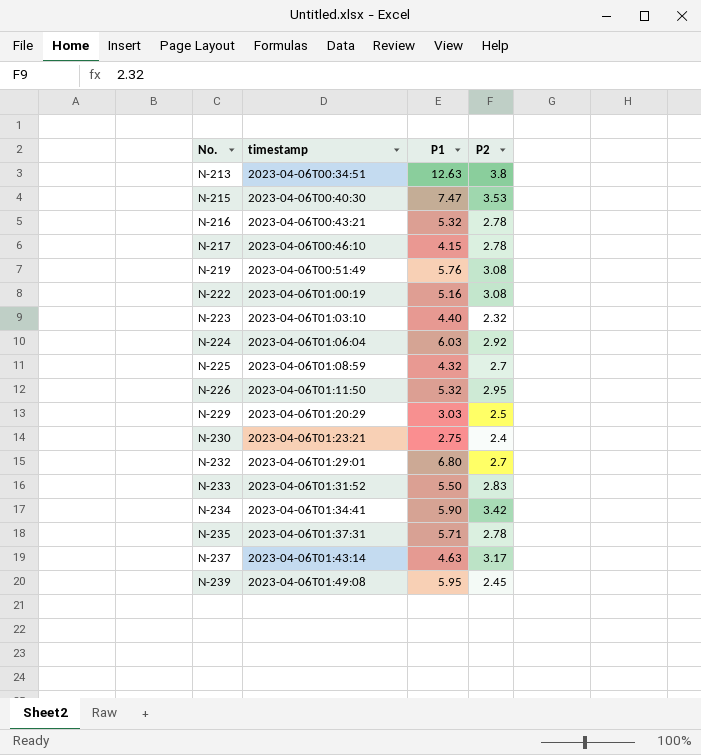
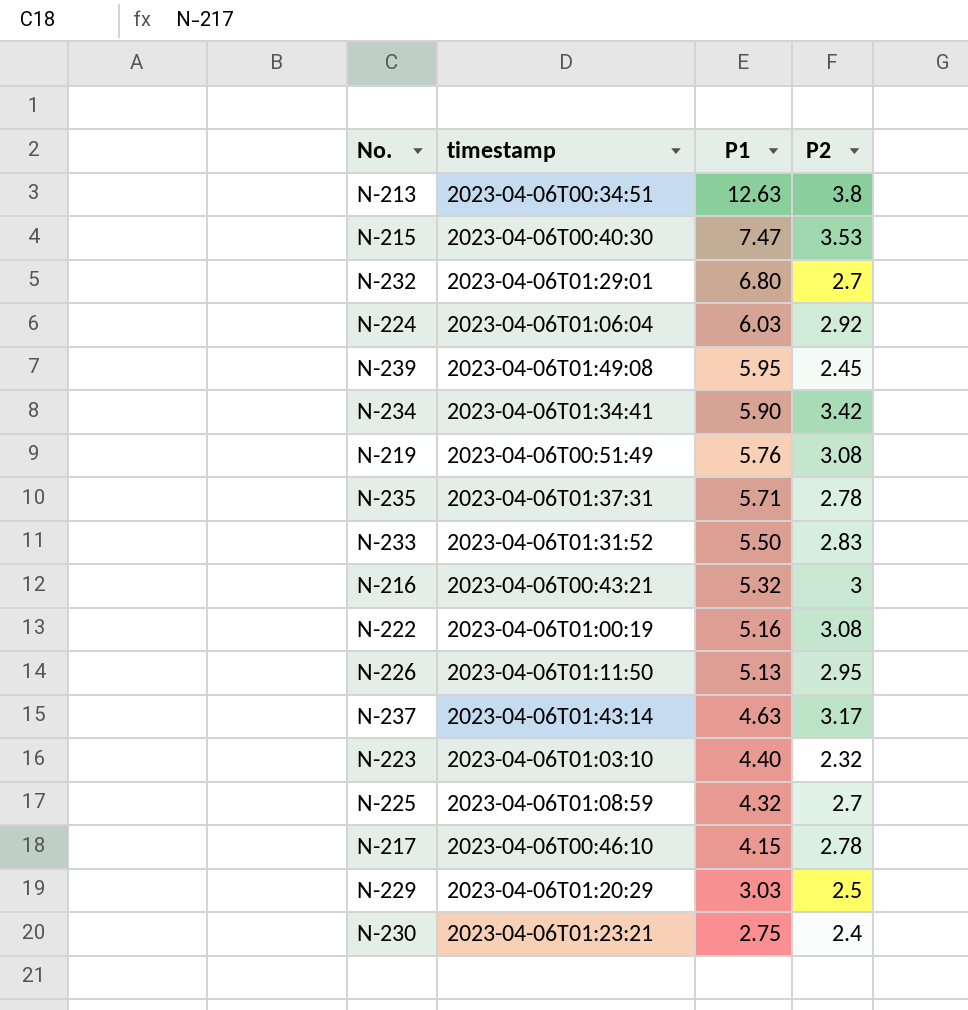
row order: No. ascending -> P1 descending
N-216 | P2: 2.78 -> 3
N-226 | P1: 5.32 -> 5.13

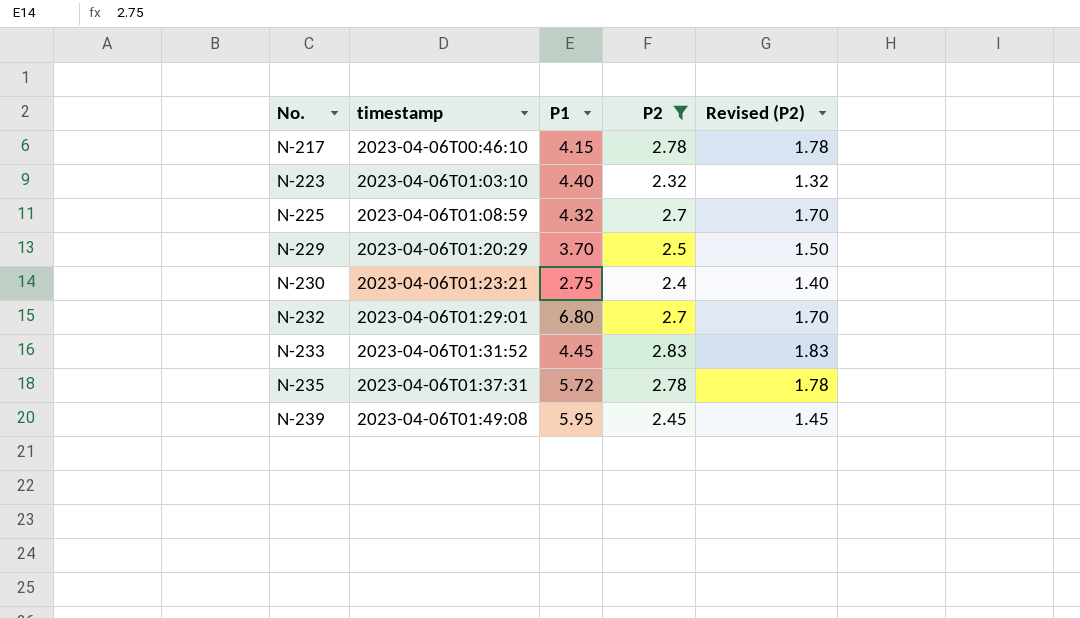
filter: none -> P2 <= 2.83
row order: P1 descending -> No. ascending
column Revised (P2) | formula: none -> [P2] - 1
N-229 | P1: 3.03 -> 3.70
N-233 | P1: 5.50 -> 4.45
N-235 | P1: 5.71 -> 5.72

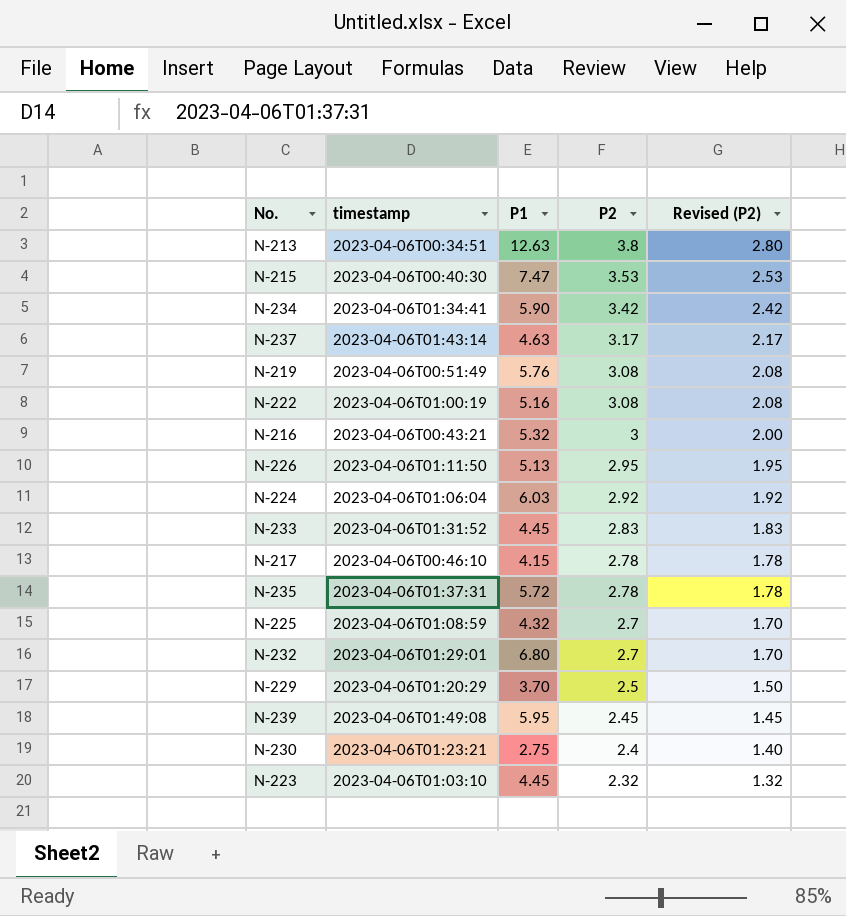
filter: P2 <= 2.83 -> none
row order: No. ascending -> P2 descending
N-223 | P1: 4.40 -> 4.45

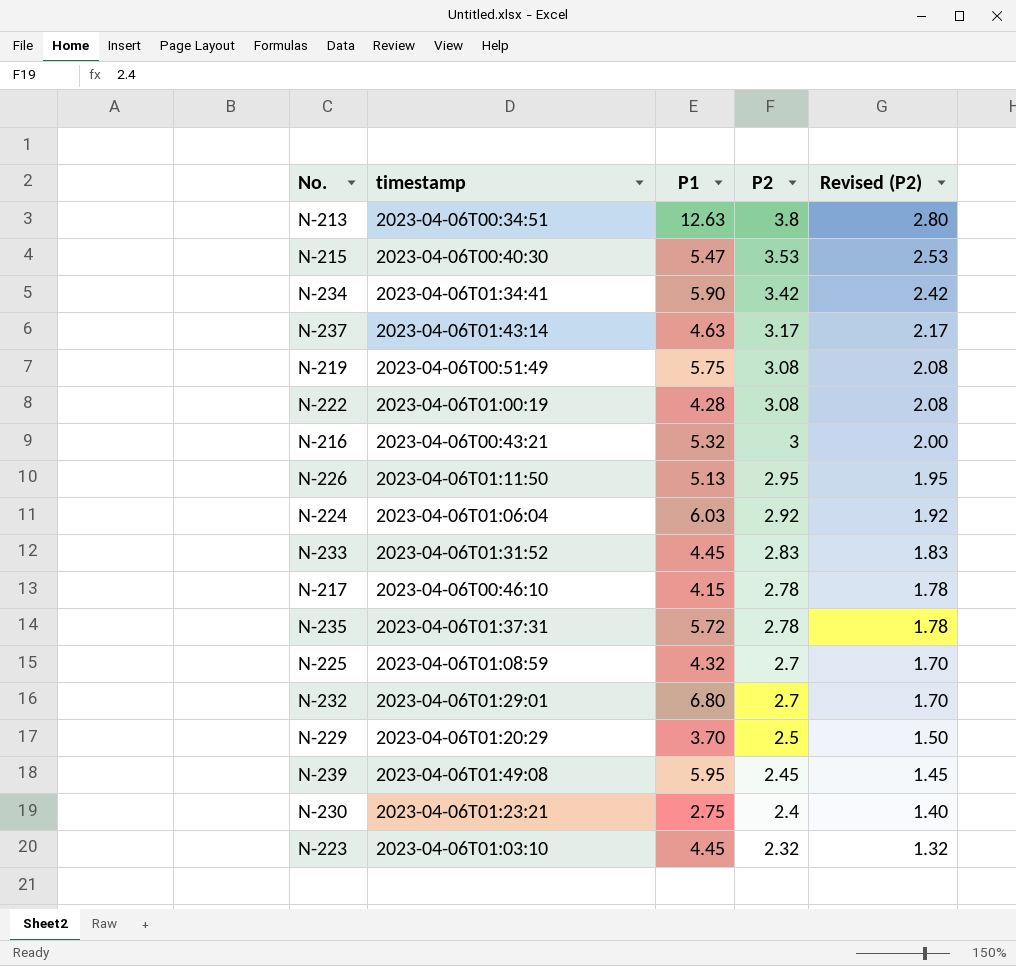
N-215 | P1: 7.47 -> 5.47
N-219 | P1: 5.76 -> 5.75
N-222 | P1: 5.16 -> 4.28

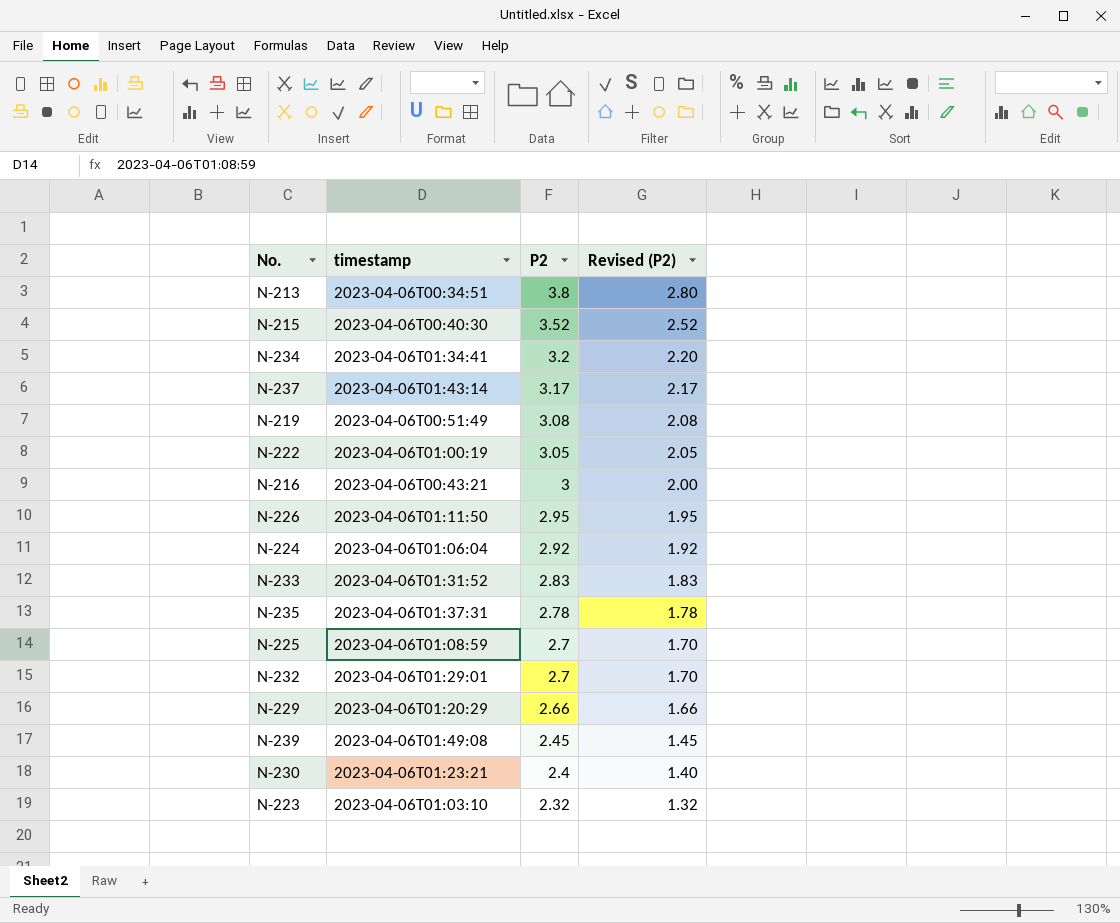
column P1 | position: 3 -> none
row N-217: 2023-04-06T00:46:10 | 4.15 | 2.78 | 1.78 -> none
N-215 | P2: 3.53 -> 3.52
N-215 | Revised (P2): 2.53 -> 2.52
N-234 | P2: 3.42 -> 3.2
N-234 | Revised (P2): 2.42 -> 2.20
N-222 | P2: 3.08 -> 3.05
N-222 | Revised (P2): 2.08 -> 2.05
N-229 | P2: 2.5 -> 2.66
N-229 | Revised (P2): 1.50 -> 1.66

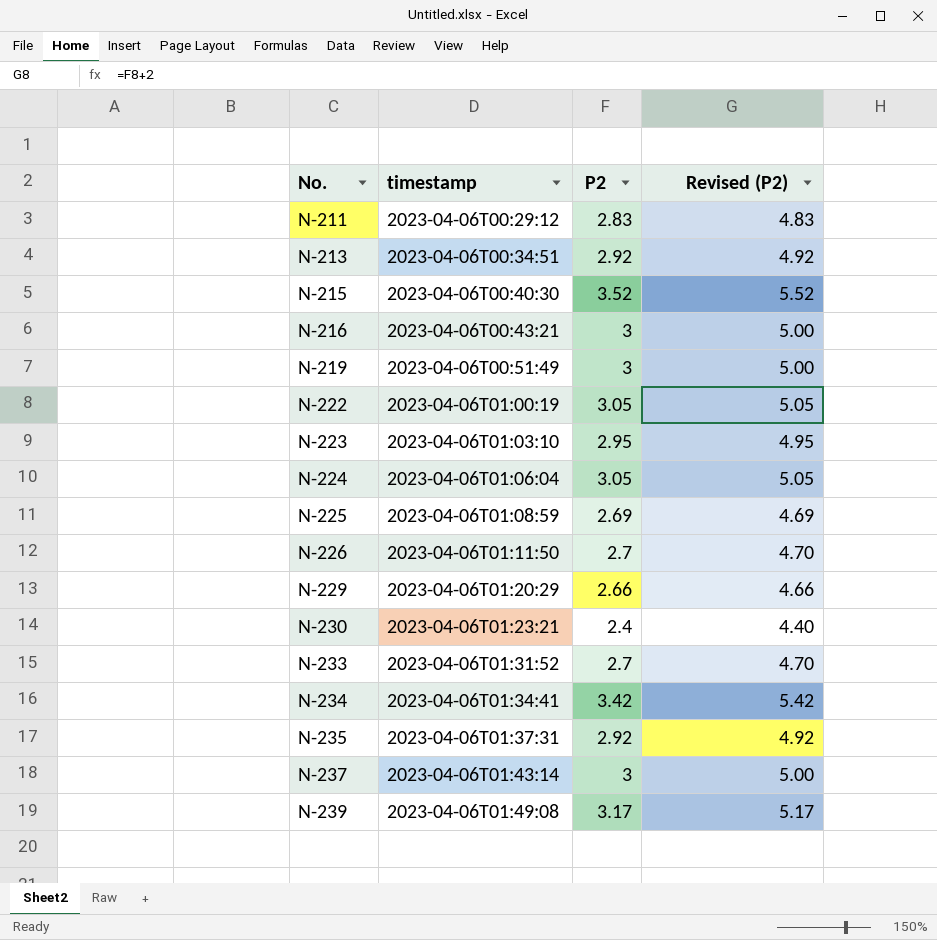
row order: P2 descending -> No. ascending
column Revised (P2) | formula: [P2] - 1 -> [P2] + 2
row N-232: 2023-04-06T01:29:01 | 2.7 | 1.70 -> none
row N-211: none -> 2023-04-06T00:29:12 | 2.83 | 4.83
N-213 | P2: 3.8 -> 2.92
N-219 | P2: 3.08 -> 3
N-223 | P2: 2.32 -> 2.95
N-224 | P2: 2.92 -> 3.05
N-225 | P2: 2.7 -> 2.69
N-226 | P2: 2.95 -> 2.7
N-233 | P2: 2.83 -> 2.7
N-234 | P2: 3.2 -> 3.42
N-235 | P2: 2.78 -> 2.92
N-237 | P2: 3.17 -> 3
N-239 | P2: 2.45 -> 3.17

